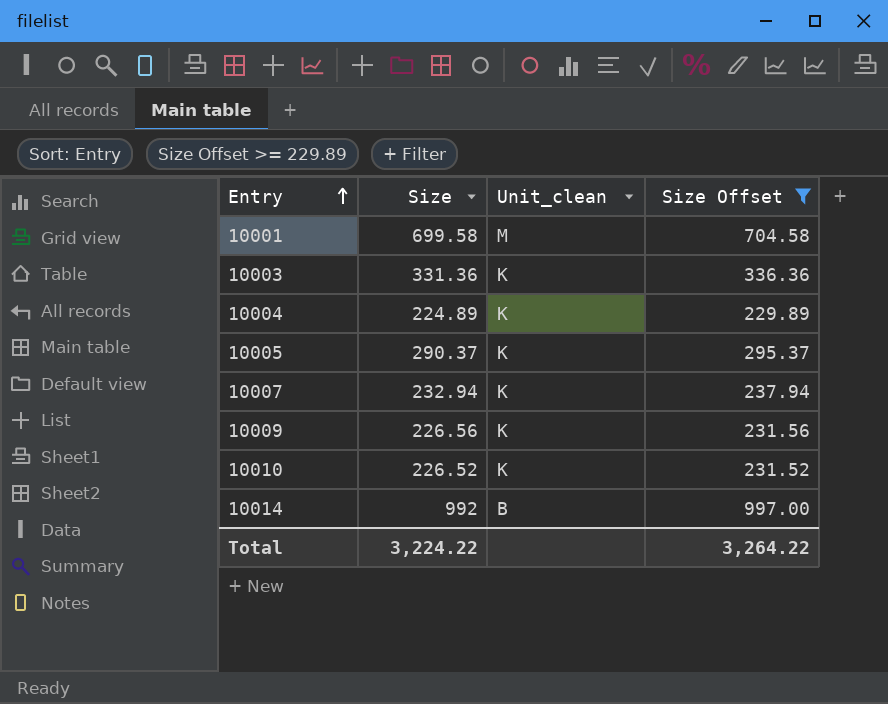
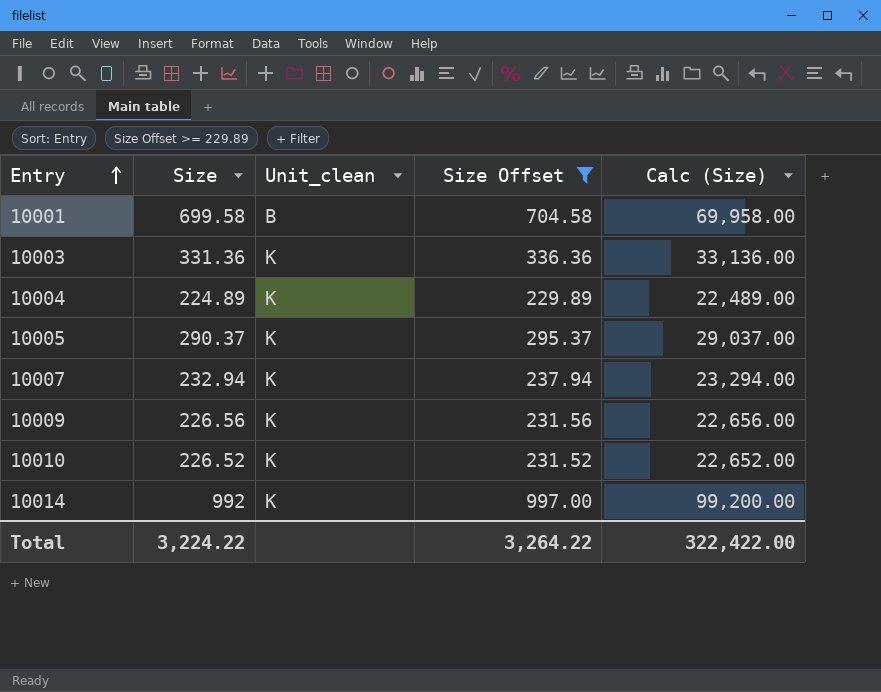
column Calc (Size) | formula: none -> [Size] * 100
10001 | Unit_clean: M -> B
10014 | Unit_clean: B -> K

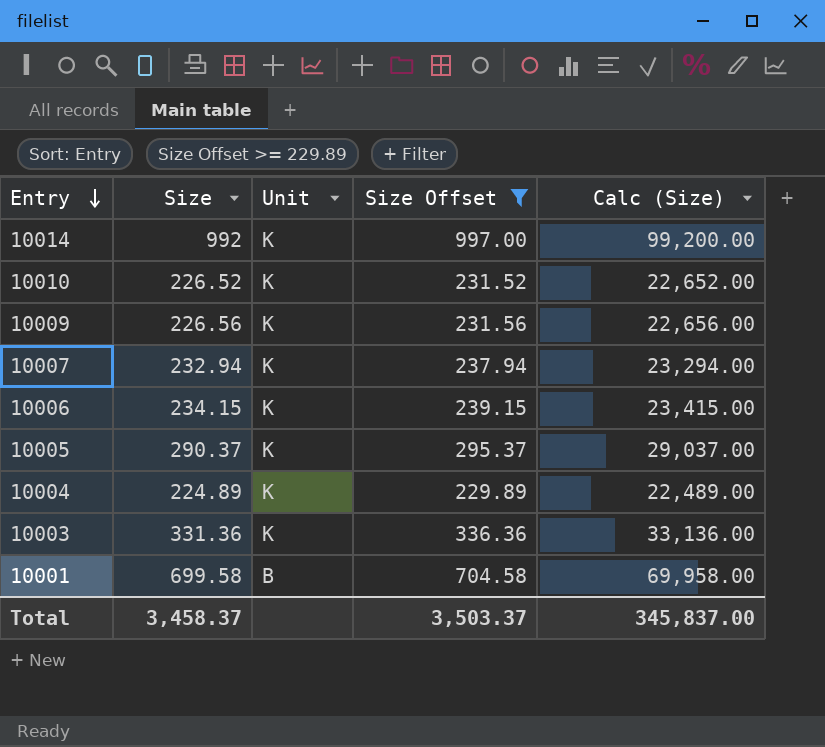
row order: Entry ascending -> Entry descending
column name: Unit_clean -> Unit
row 10006: none -> 234.15 | K | 239.15 | 23,415.00
Total | Size: 3,224.22 -> 3,458.37
Total | Size Offset: 3,264.22 -> 3,503.37
Total | Calc (Size): 322,422.00 -> 345,837.00

